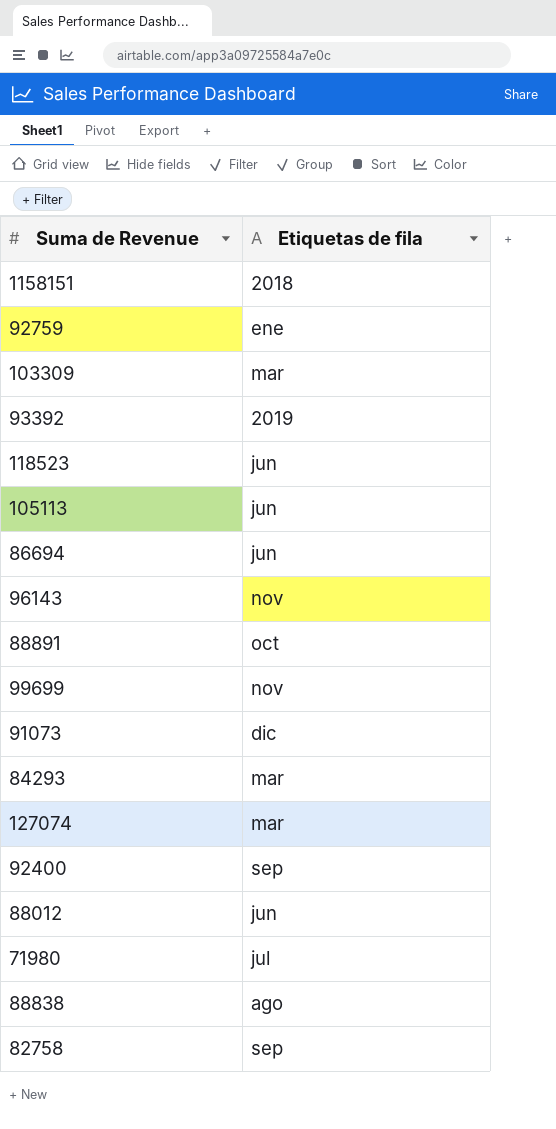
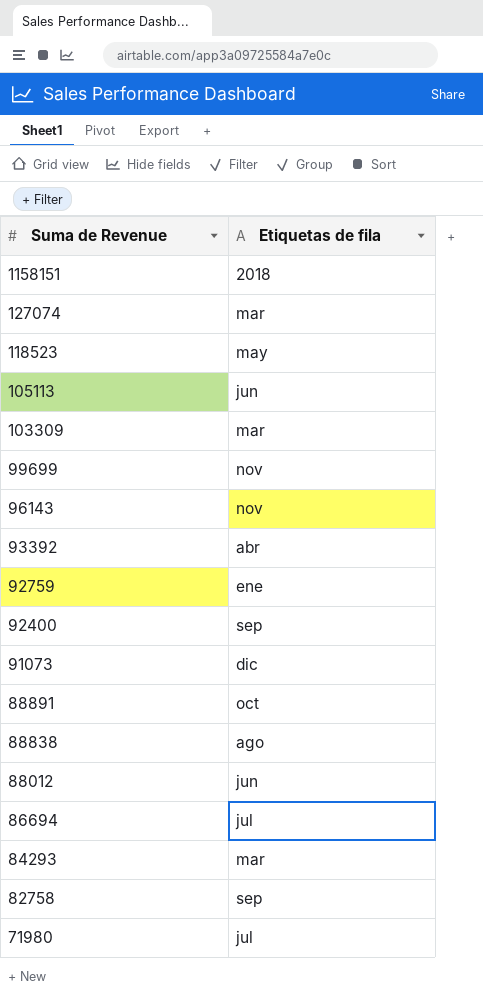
row order: none -> Suma de Revenue descending
118523 | Etiquetas de fila: jun -> may
93392 | Etiquetas de fila: 2019 -> abr
86694 | Etiquetas de fila: jun -> jul

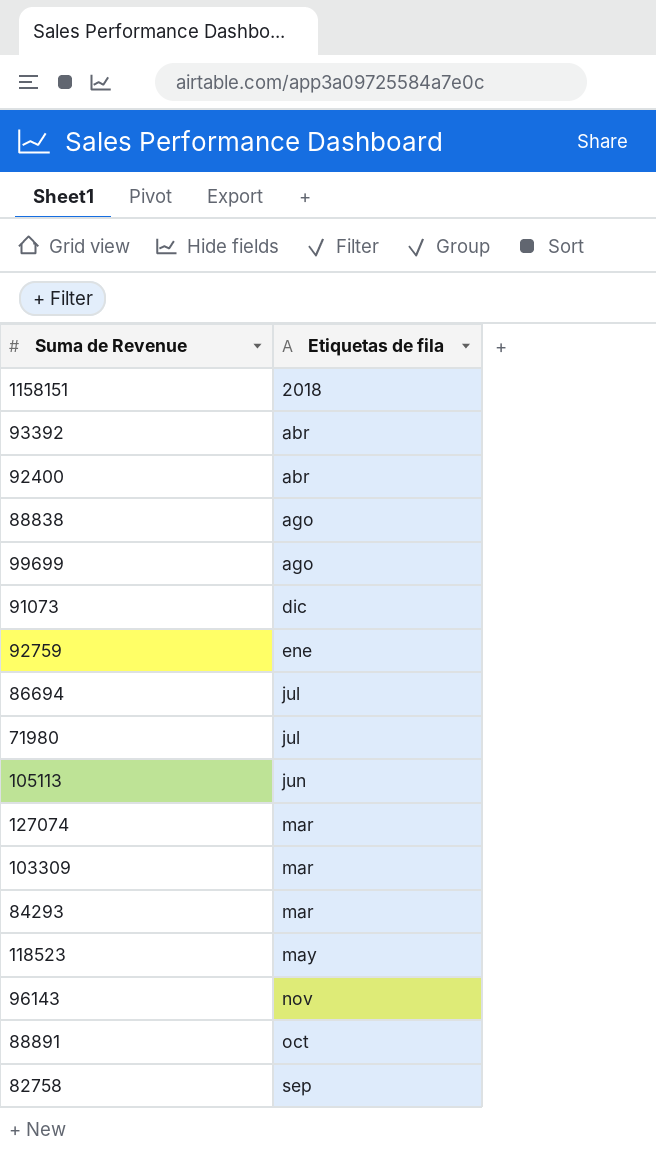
row order: Suma de Revenue descending -> Etiquetas de fila ascending
row 88012: jun -> none
92400 | Etiquetas de fila: sep -> abr
99699 | Etiquetas de fila: nov -> ago

